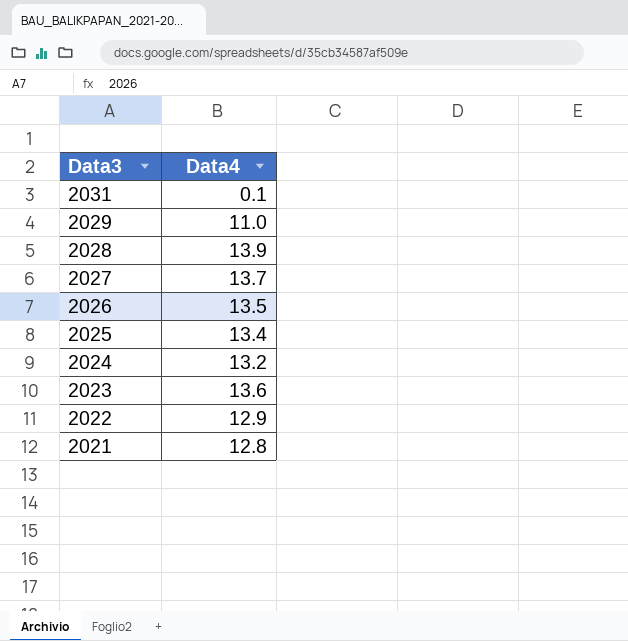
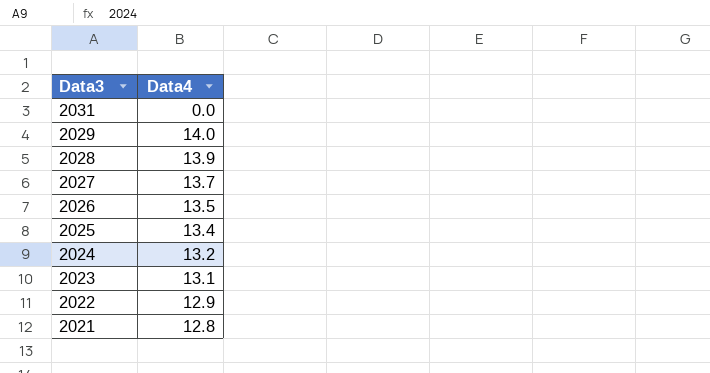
2031 | Data4: 0.1 -> 0.0
2029 | Data4: 11.0 -> 14.0
2023 | Data4: 13.6 -> 13.1

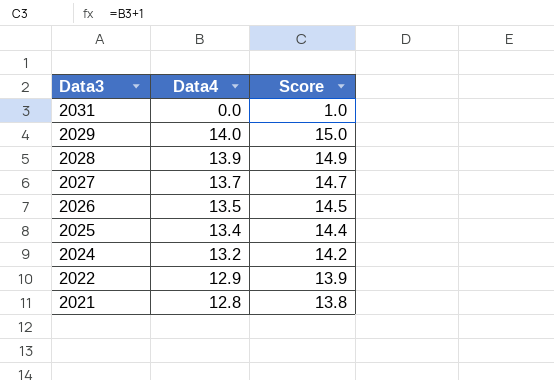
column Score | formula: none -> [Data4] + 1
row 2023: 13.1 -> none

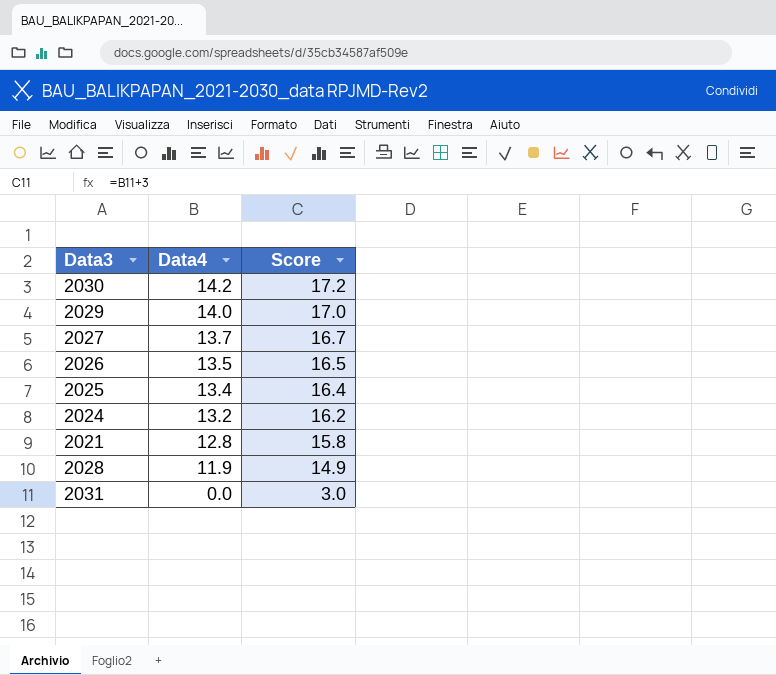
row order: Data3 descending -> Data4 descending
column Score | formula: [Data4] + 1 -> [Data4] + 3
row 2022: 12.9 | 13.9 -> none
row 2030: none -> 14.2 | 17.2
2028 | Data4: 13.9 -> 11.9

